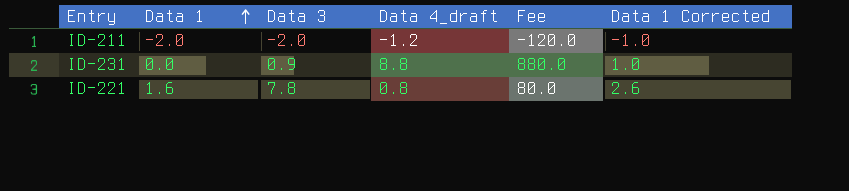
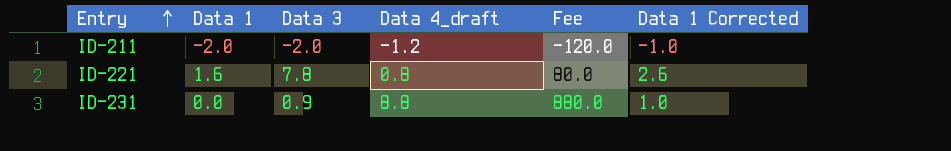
row order: Data 1 ascending -> Entry ascending

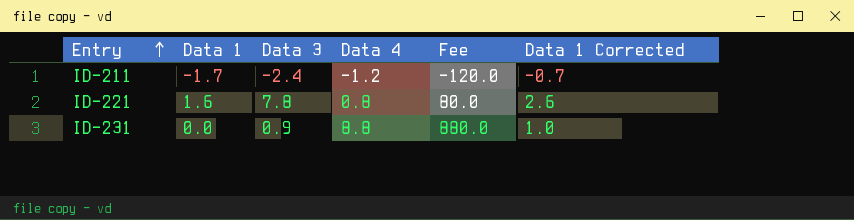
column name: Data 4_draft -> Data 4
ID-211 | Data 1: -2.0 -> -1.7
ID-211 | Data 3: -2.0 -> -2.4
ID-211 | Data 1 Corrected: -1.0 -> -0.7

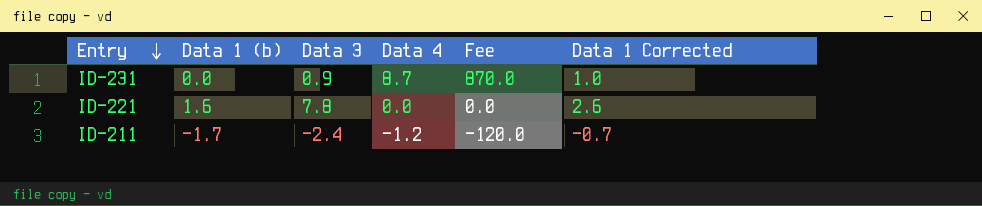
row order: Entry ascending -> Entry descending
column name: Data 1 -> Data 1 (b)
ID-231 | Data 4: 8.8 -> 8.7
ID-231 | Fee: 880.0 -> 870.0
ID-221 | Data 4: 0.8 -> 0.0
ID-221 | Fee: 80.0 -> 0.0

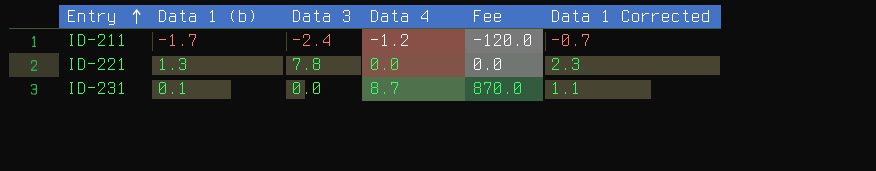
row order: Entry descending -> Entry ascending
ID-221 | Data 1 (b): 1.6 -> 1.3
ID-221 | Data 1 Corrected: 2.6 -> 2.3
ID-231 | Data 1 (b): 0.0 -> 0.1
ID-231 | Data 3: 0.9 -> 0.0
ID-231 | Data 1 Corrected: 1.0 -> 1.1

